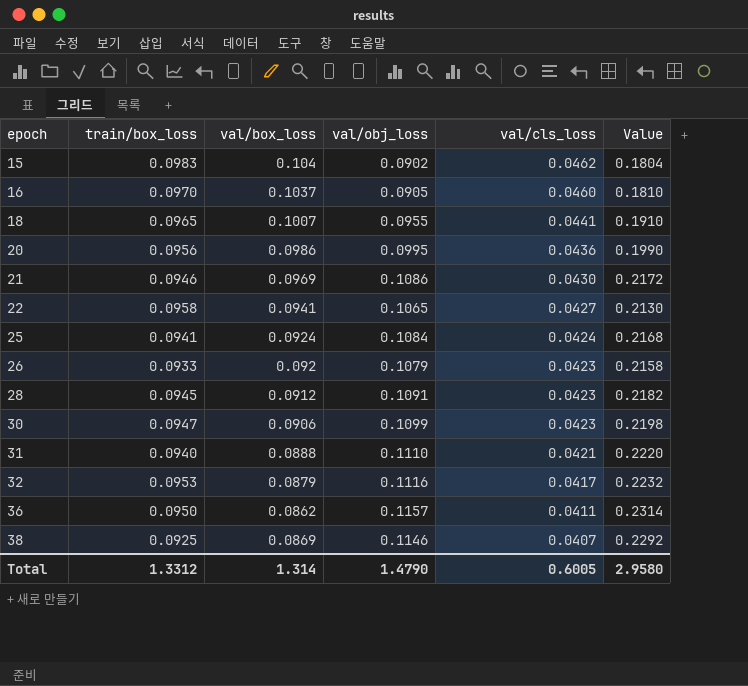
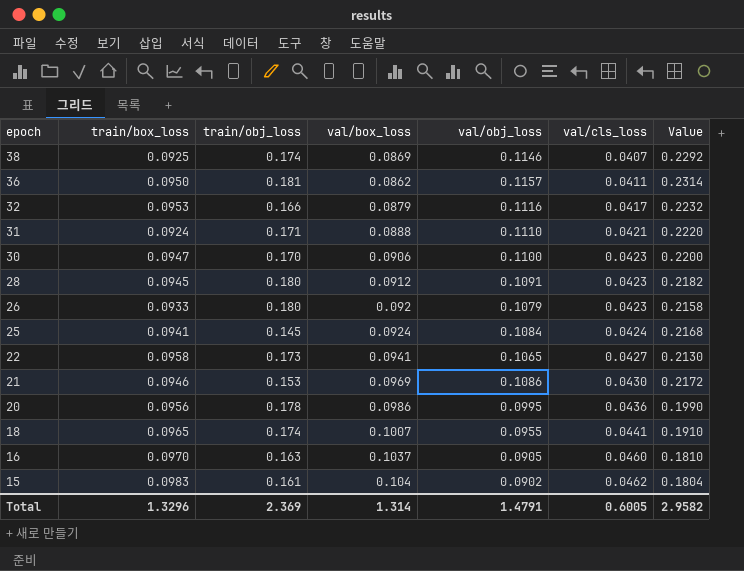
row order: epoch ascending -> epoch descending
column train/obj_loss | position: none -> 3
31 | train/box_loss: 0.0940 -> 0.0924
30 | val/obj_loss: 0.1099 -> 0.1100
30 | Value: 0.2198 -> 0.2200
Total | train/box_loss: 1.3312 -> 1.3296
Total | val/obj_loss: 1.4790 -> 1.4791
Total | Value: 2.9580 -> 2.9582

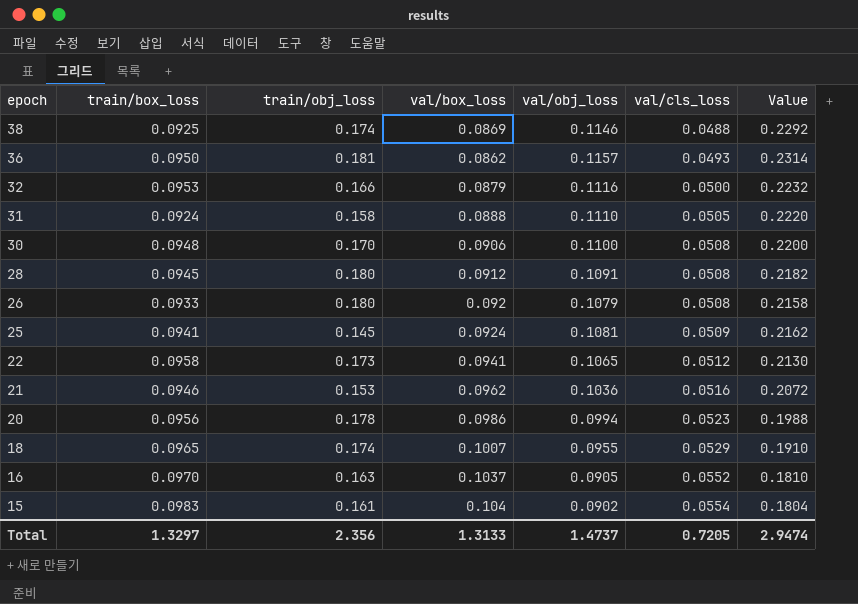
38 | val/cls_loss: 0.0407 -> 0.0488
36 | val/cls_loss: 0.0411 -> 0.0493
32 | val/cls_loss: 0.0417 -> 0.0500
31 | train/obj_loss: 0.171 -> 0.158
31 | val/cls_loss: 0.0421 -> 0.0505
30 | train/box_loss: 0.0947 -> 0.0948
30 | val/cls_loss: 0.0423 -> 0.0508
28 | val/cls_loss: 0.0423 -> 0.0508
26 | val/cls_loss: 0.0423 -> 0.0508
25 | val/obj_loss: 0.1084 -> 0.1081
25 | val/cls_loss: 0.0424 -> 0.0509
25 | Value: 0.2168 -> 0.2162
22 | val/cls_loss: 0.0427 -> 0.0512
21 | val/box_loss: 0.0969 -> 0.0962
21 | val/obj_loss: 0.1086 -> 0.1036
21 | val/cls_loss: 0.0430 -> 0.0516
21 | Value: 0.2172 -> 0.2072
20 | val/obj_loss: 0.0995 -> 0.0994
20 | val/cls_loss: 0.0436 -> 0.0523
20 | Value: 0.1990 -> 0.1988
18 | val/cls_loss: 0.0441 -> 0.0529
16 | val/cls_loss: 0.0460 -> 0.0552
15 | val/cls_loss: 0.0462 -> 0.0554
Total | train/box_loss: 1.3296 -> 1.3297
Total | train/obj_loss: 2.369 -> 2.356
Total | val/box_loss: 1.314 -> 1.3133
Total | val/obj_loss: 1.4791 -> 1.4737
Total | val/cls_loss: 0.6005 -> 0.7205
Total | Value: 2.9582 -> 2.9474

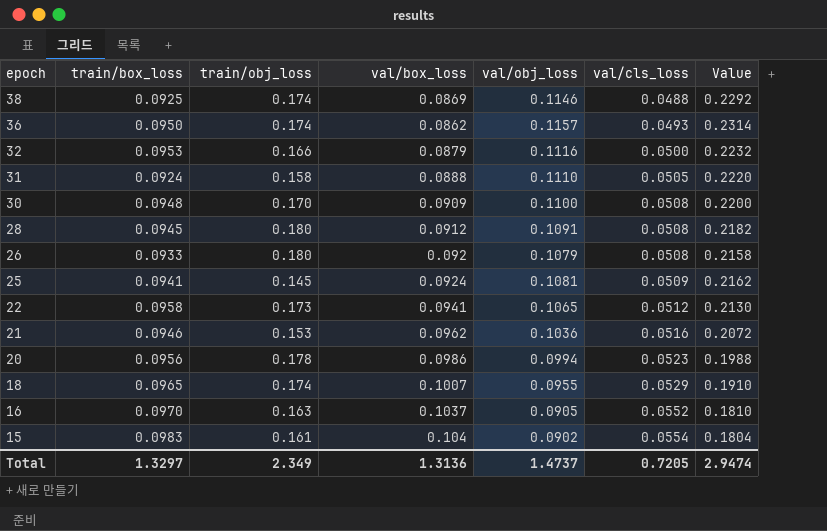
36 | train/obj_loss: 0.181 -> 0.174
30 | val/box_loss: 0.0906 -> 0.0909
Total | train/obj_loss: 2.356 -> 2.349
Total | val/box_loss: 1.3133 -> 1.3136

